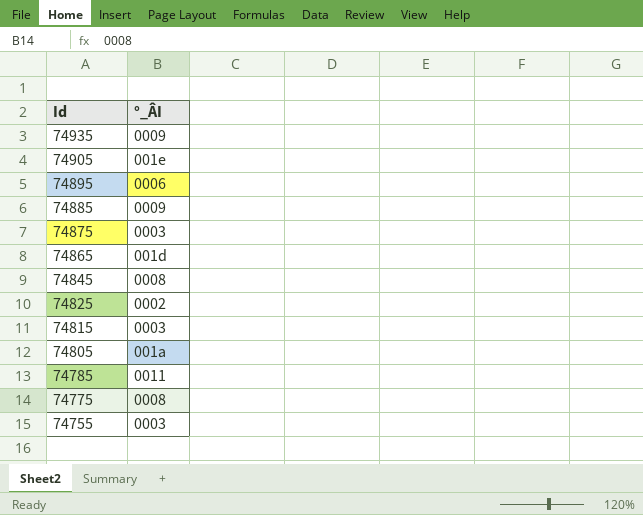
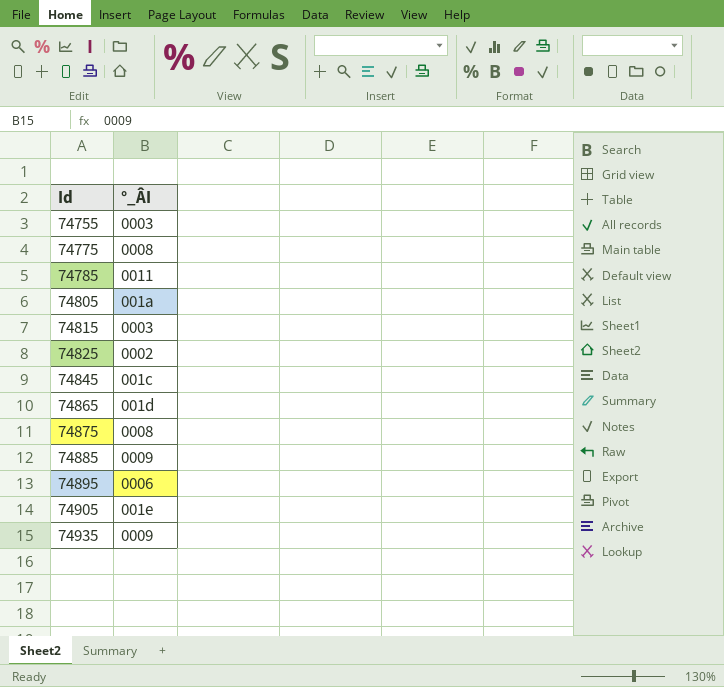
row order: Id descending -> Id ascending
74845 | °_ÂI: 0008 -> 001c
74875 | °_ÂI: 0003 -> 0008

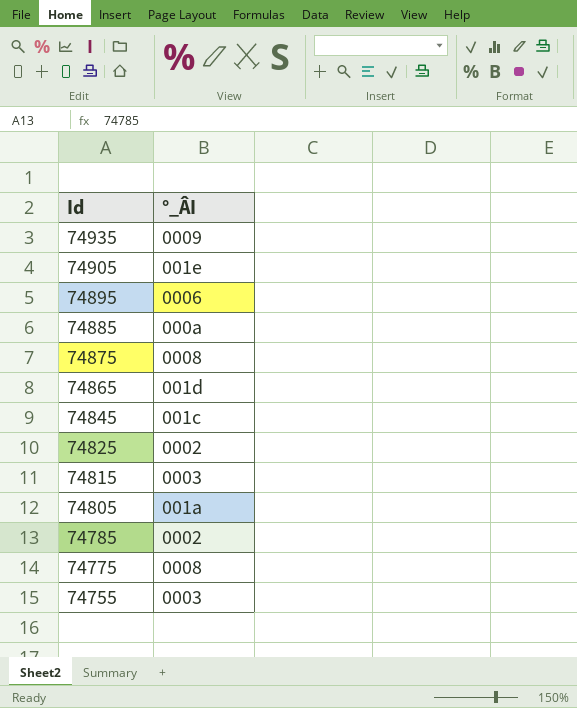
row order: Id ascending -> Id descending
74885 | °_ÂI: 0009 -> 000a
74785 | °_ÂI: 0011 -> 0002

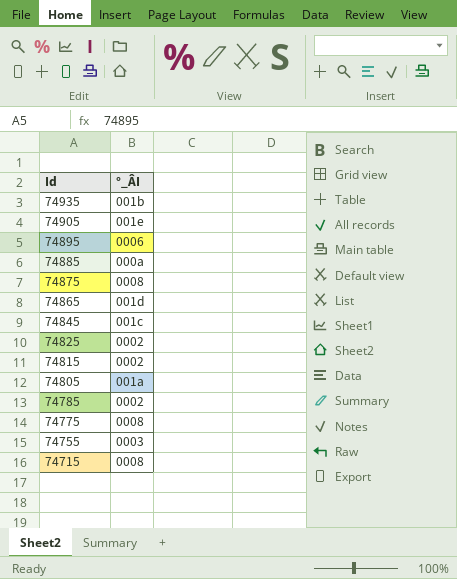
74935 | °_ÂI: 0009 -> 001b
74815 | °_ÂI: 0003 -> 0002
row 74715: none -> 0008

